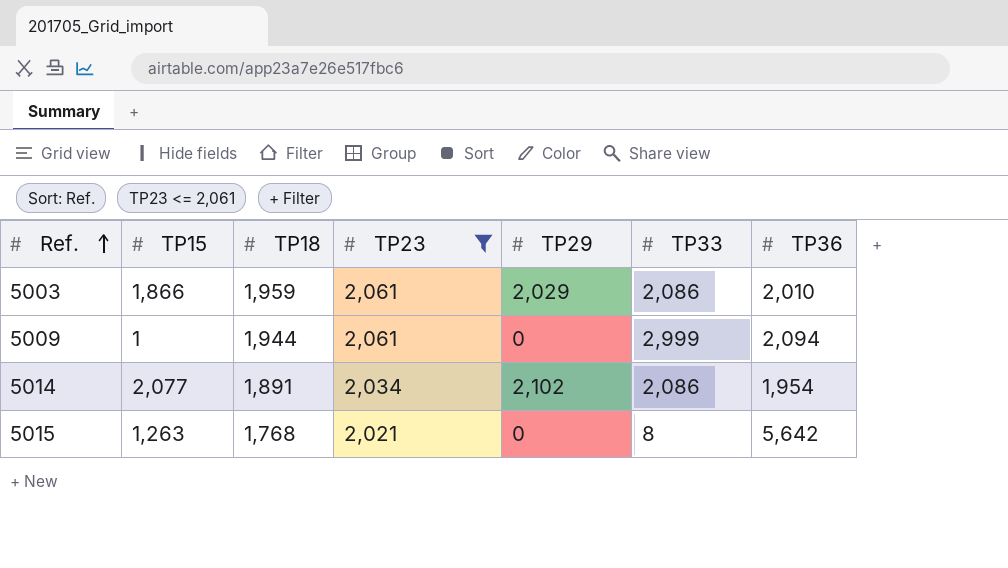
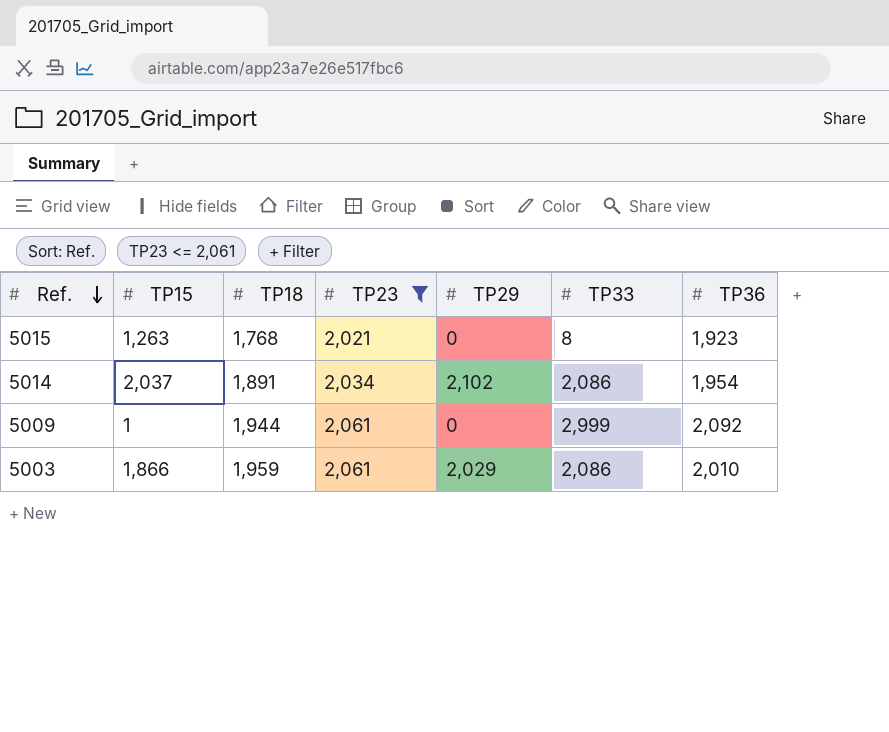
row order: Ref. ascending -> Ref. descending
5015 | TP36: 5,642 -> 1,923
5014 | TP15: 2,077 -> 2,037
5009 | TP36: 2,094 -> 2,092

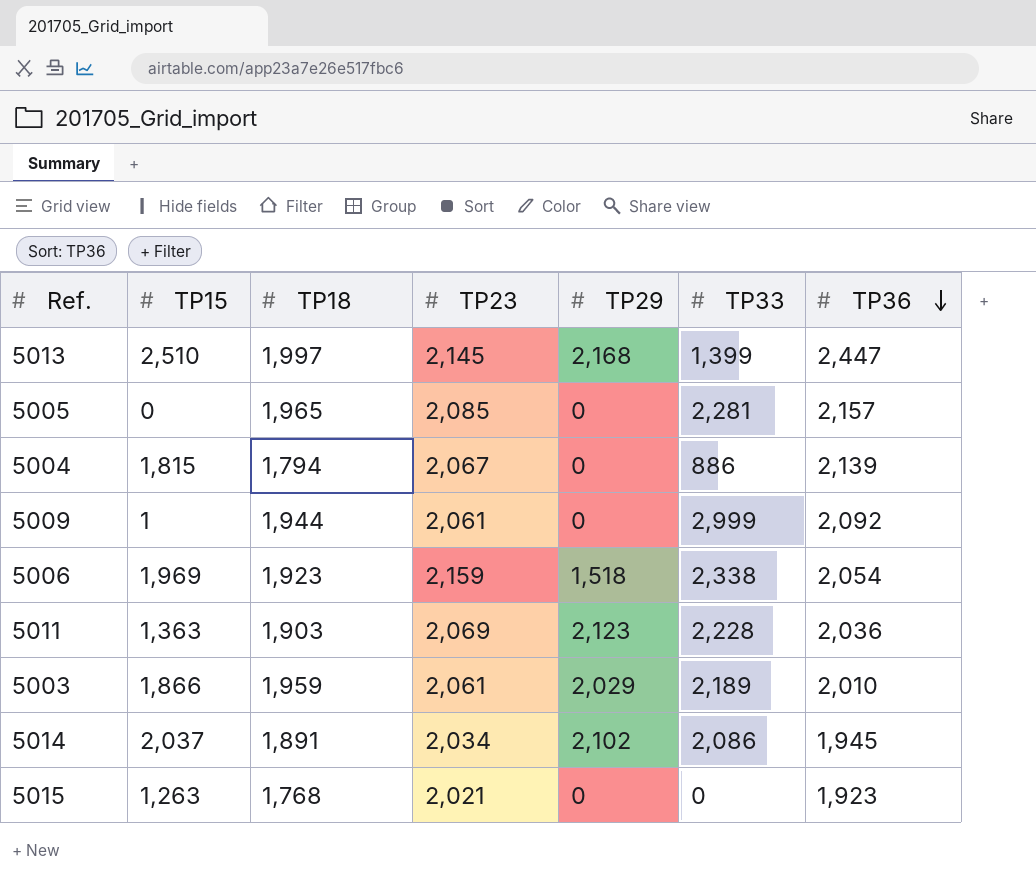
filter: TP23 <= 2,061 -> none
row order: Ref. descending -> TP36 descending
5003 | TP33: 2,086 -> 2,189
5014 | TP36: 1,954 -> 1,945
5015 | TP33: 8 -> 0

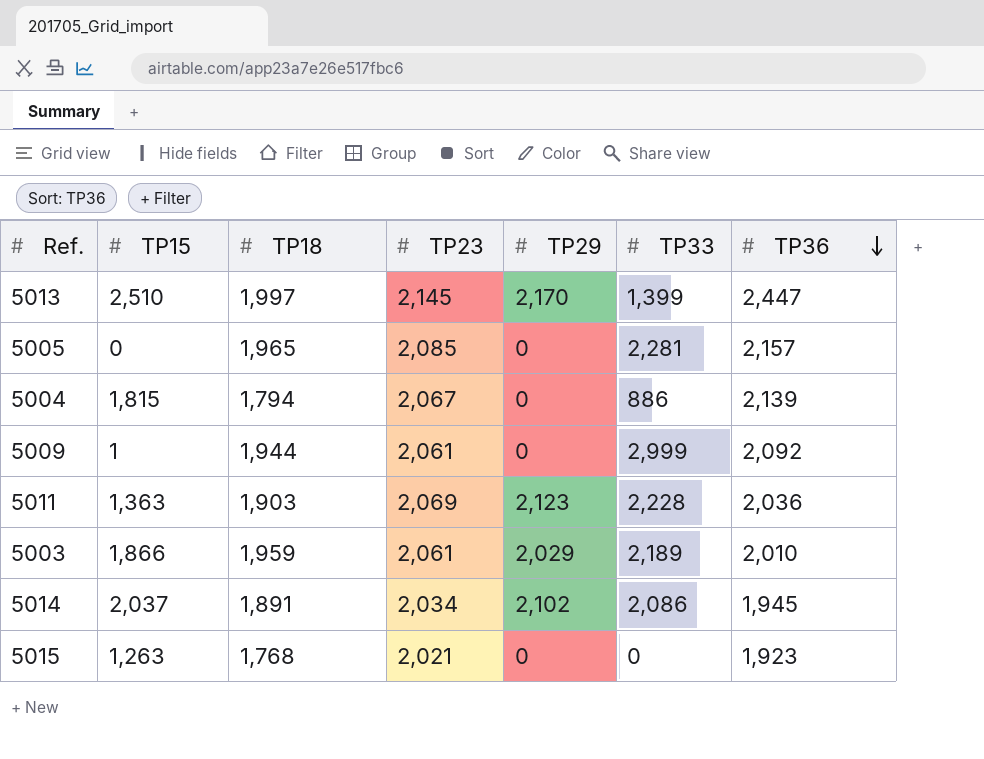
row 5006: 1,969 | 1,923 | 2,159 | 1,518 | 2,338 | 2,054 -> none
5013 | TP29: 2,168 -> 2,170

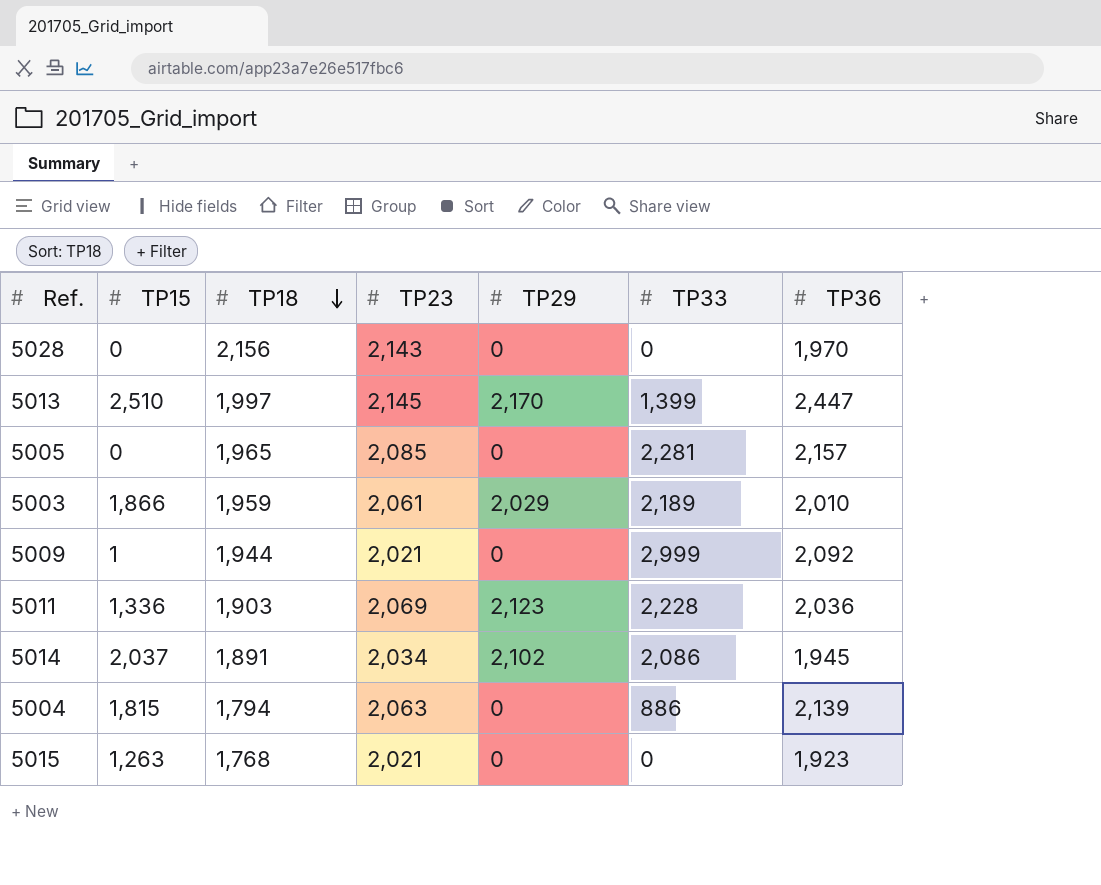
row order: TP36 descending -> TP18 descending
row 5028: none -> 0 | 2,156 | 2,143 | 0 | 0 | 1,970
5009 | TP23: 2,061 -> 2,021
5011 | TP15: 1,363 -> 1,336
5004 | TP23: 2,067 -> 2,063

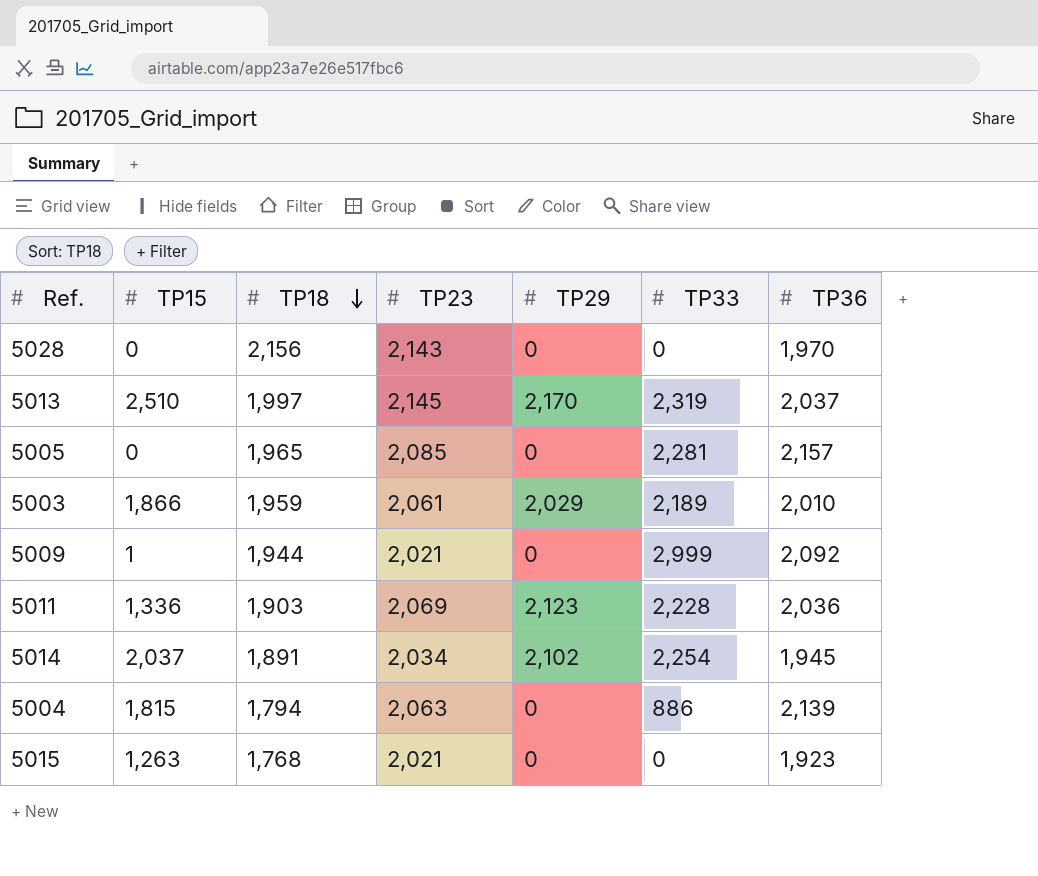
5013 | TP33: 1,399 -> 2,319
5013 | TP36: 2,447 -> 2,037
5014 | TP33: 2,086 -> 2,254

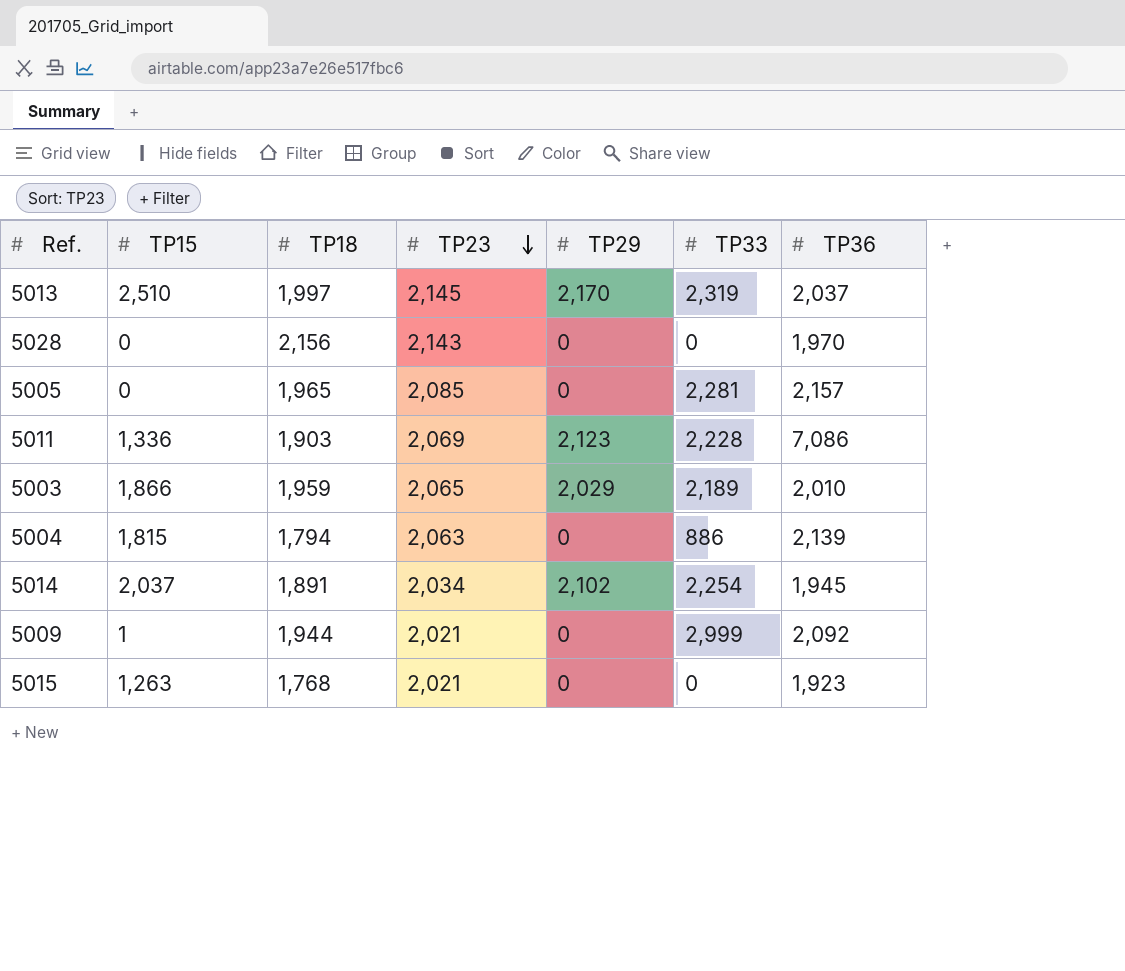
row order: TP18 descending -> TP23 descending
5011 | TP36: 2,036 -> 7,086
5003 | TP23: 2,061 -> 2,065

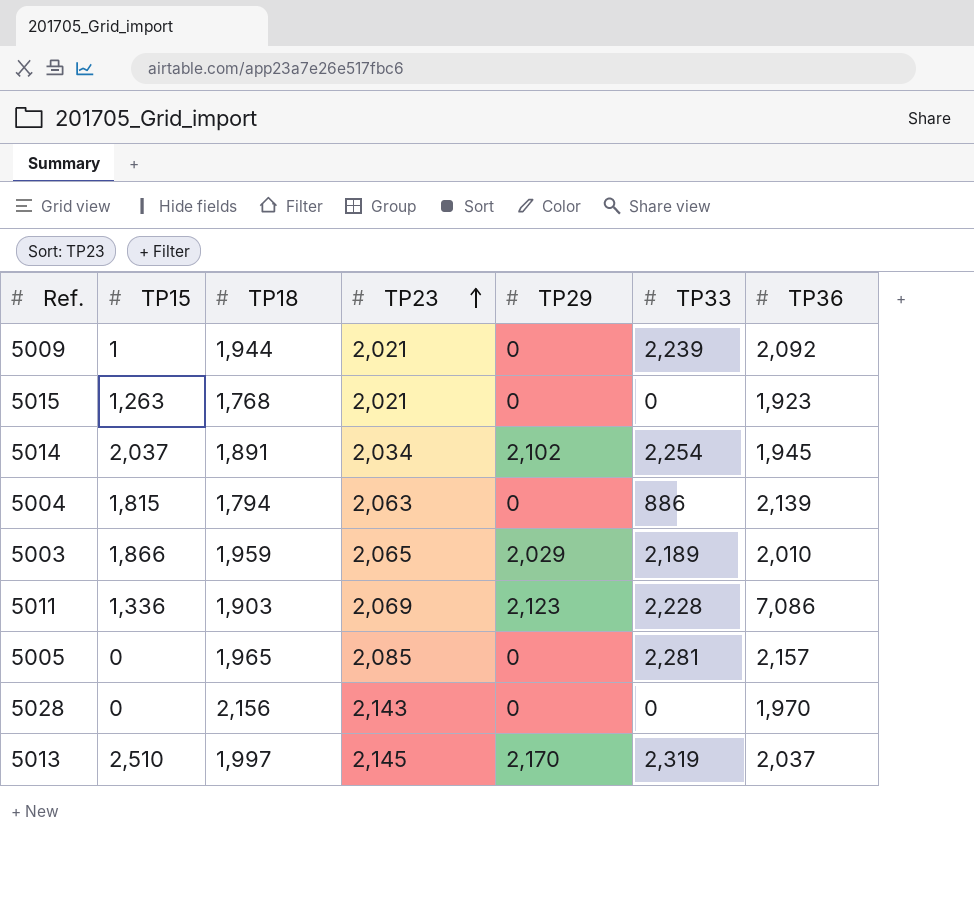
row order: TP23 descending -> TP23 ascending
5009 | TP33: 2,999 -> 2,239

